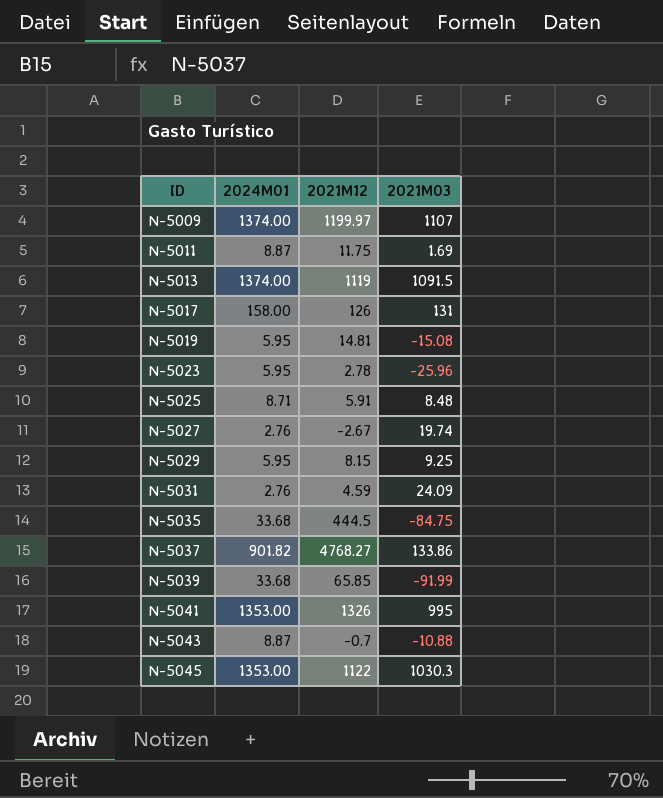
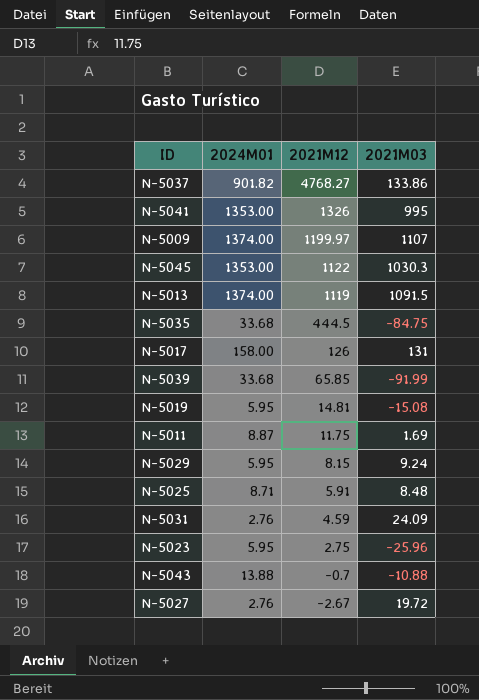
row order: ID ascending -> 2021M12 descending
N-5029 | 2021M03: 9.25 -> 9.24
N-5023 | 2021M12: 2.78 -> 2.75
N-5043 | 2024M01: 8.87 -> 13.88
N-5027 | 2021M03: 19.74 -> 19.72

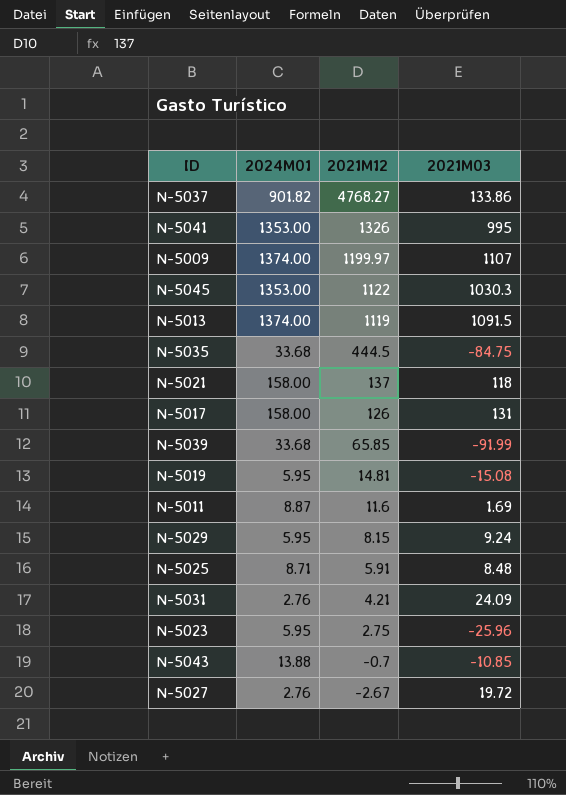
row N-5021: none -> 158.00 | 137 | 118
N-5011 | 2021M12: 11.75 -> 11.6
N-5031 | 2021M12: 4.59 -> 4.21
N-5043 | 2021M03: -10.88 -> -10.85

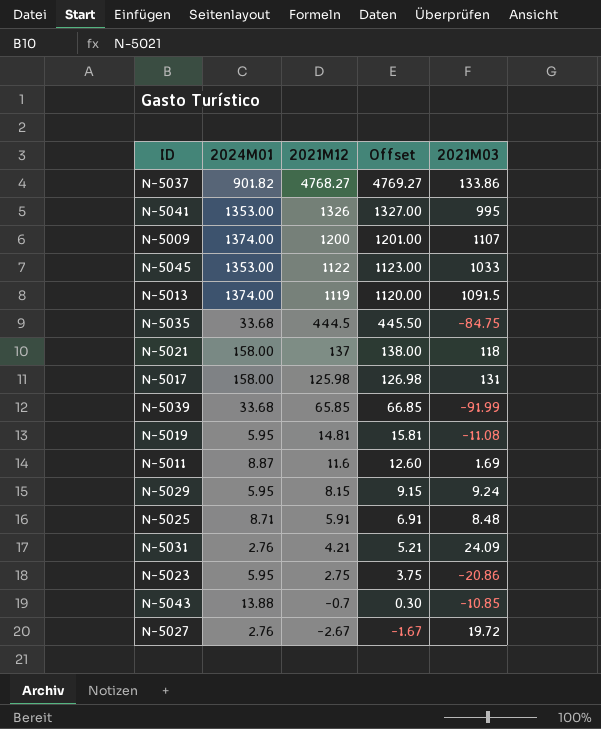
column Offset | formula: none -> [2021M12] + 1
N-5009 | 2021M12: 1199.97 -> 1200
N-5045 | 2021M03: 1030.3 -> 1033
N-5017 | 2021M12: 126 -> 125.98
N-5019 | 2021M03: -15.08 -> -11.08
N-5023 | 2021M03: -25.96 -> -20.86

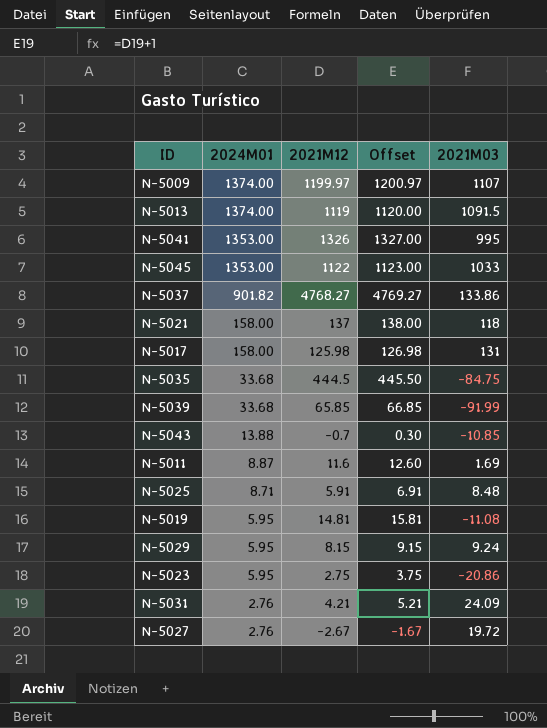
row order: 2021M12 descending -> 2024M01 descending
N-5009 | 2021M12: 1200 -> 1199.97
N-5009 | Offset: 1201.00 -> 1200.97

